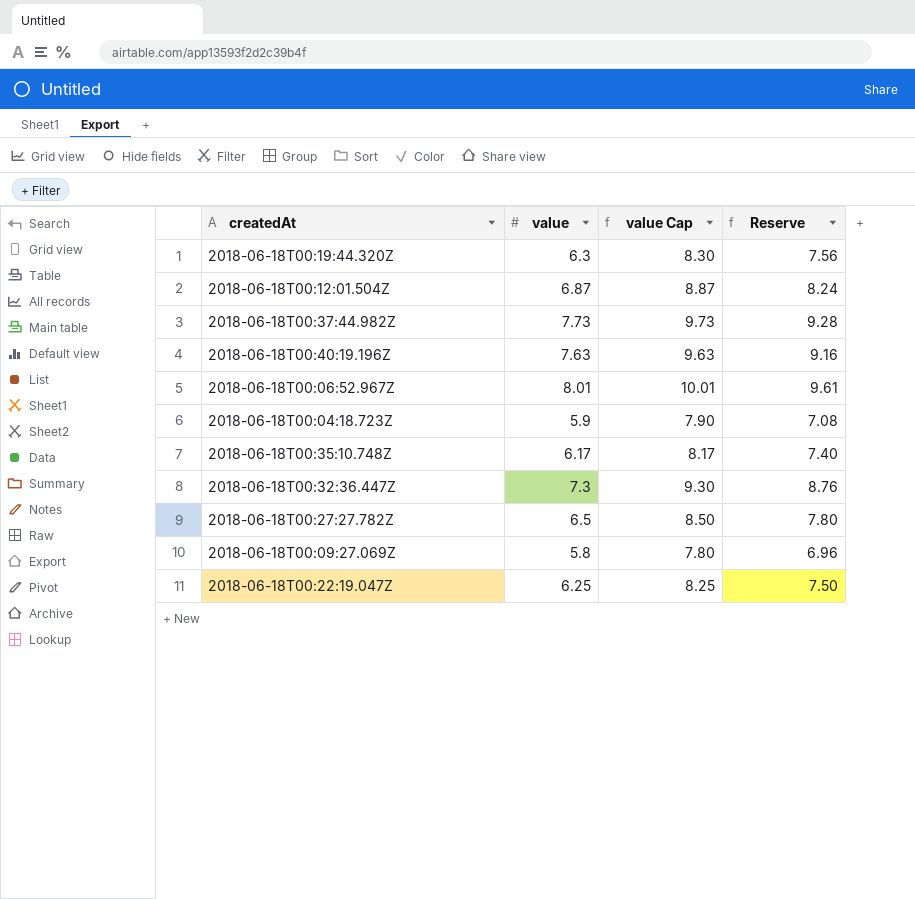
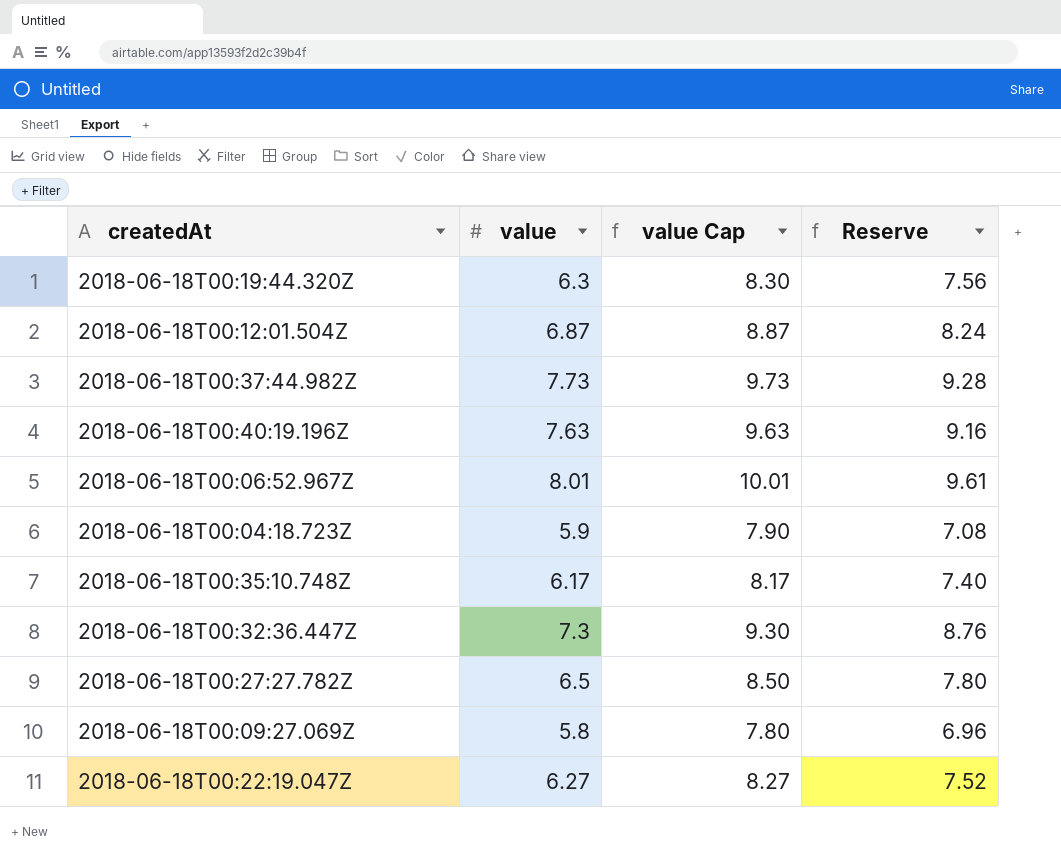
2018-06-18T00:22:19.047Z | value: 6.25 -> 6.27
2018-06-18T00:22:19.047Z | value Cap: 8.25 -> 8.27
2018-06-18T00:22:19.047Z | Reserve: 7.50 -> 7.52

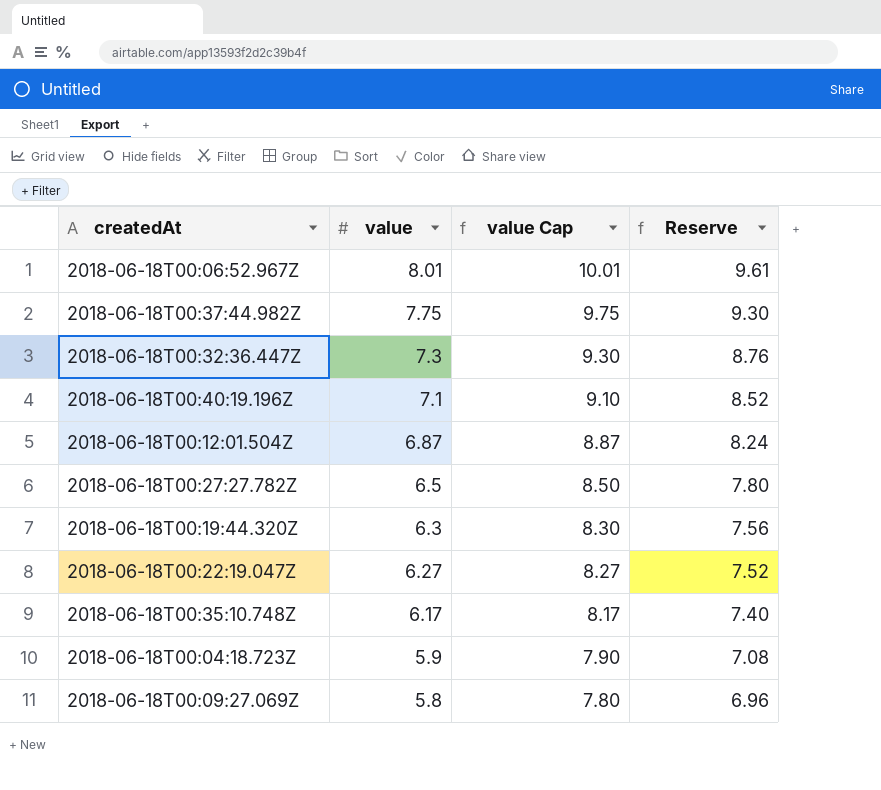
row order: none -> value descending
2018-06-18T00:37:44.982Z | value: 7.73 -> 7.75
2018-06-18T00:37:44.982Z | value Cap: 9.73 -> 9.75
2018-06-18T00:37:44.982Z | Reserve: 9.28 -> 9.30
2018-06-18T00:40:19.196Z | value: 7.63 -> 7.1
2018-06-18T00:40:19.196Z | value Cap: 9.63 -> 9.10
2018-06-18T00:40:19.196Z | Reserve: 9.16 -> 8.52

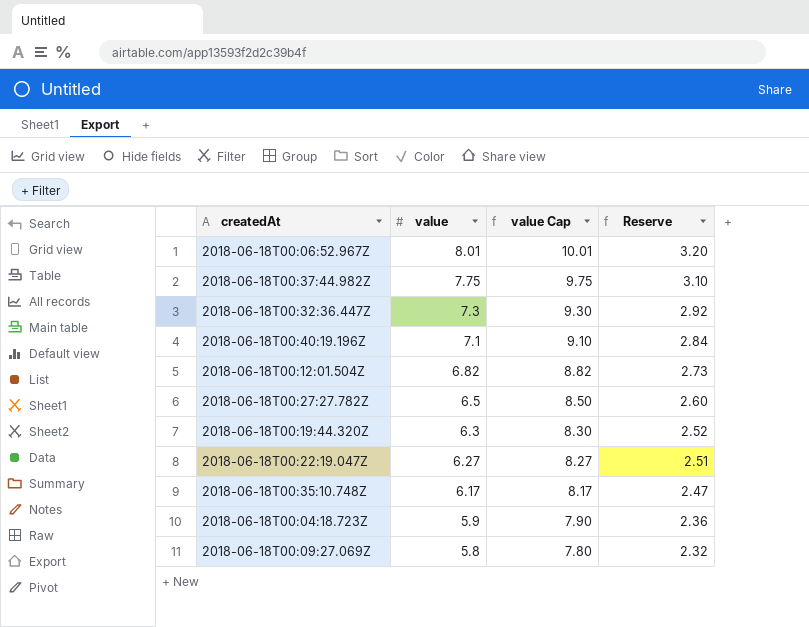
column Reserve | formula: [value] * 1.2 -> [value] * 0.4
2018-06-18T00:12:01.504Z | value: 6.87 -> 6.82
2018-06-18T00:12:01.504Z | value Cap: 8.87 -> 8.82

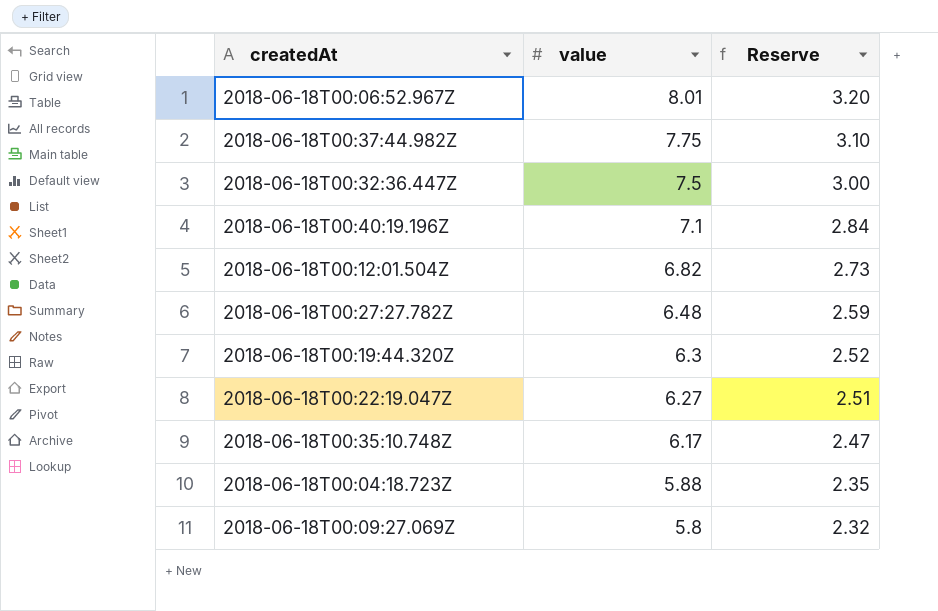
column value Cap | formula: [value] + 2 -> none
2018-06-18T00:32:36.447Z | value: 7.3 -> 7.5
2018-06-18T00:32:36.447Z | Reserve: 2.92 -> 3.00
2018-06-18T00:27:27.782Z | value: 6.5 -> 6.48
2018-06-18T00:27:27.782Z | Reserve: 2.60 -> 2.59
2018-06-18T00:04:18.723Z | value: 5.9 -> 5.88
2018-06-18T00:04:18.723Z | Reserve: 2.36 -> 2.35

